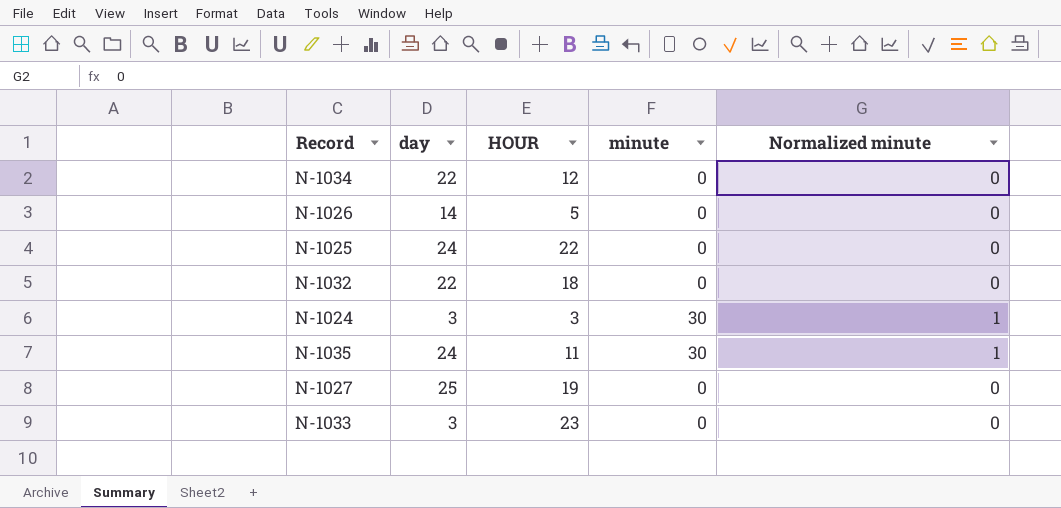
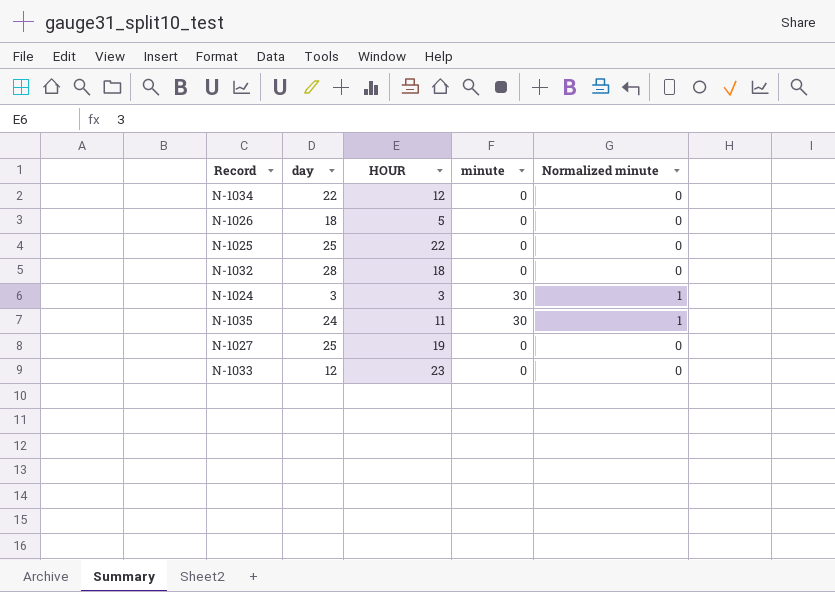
N-1026 | day: 14 -> 18
N-1025 | day: 24 -> 25
N-1032 | day: 22 -> 28
N-1033 | day: 3 -> 12

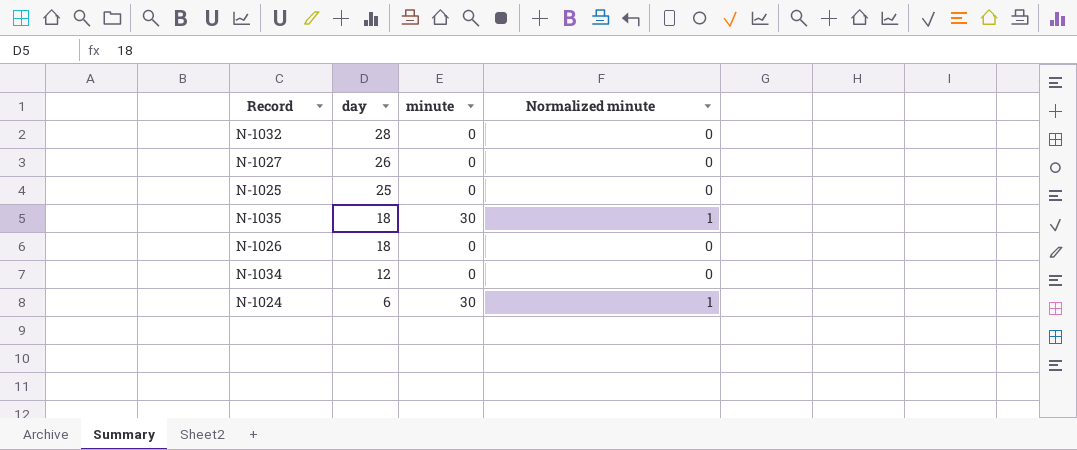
row order: none -> day descending
column HOUR | position: 3 -> none
row N-1033: 12 | 23 | 0 | 0 -> none
N-1027 | day: 25 -> 26
N-1035 | day: 24 -> 18
N-1034 | day: 22 -> 12
N-1024 | day: 3 -> 6

